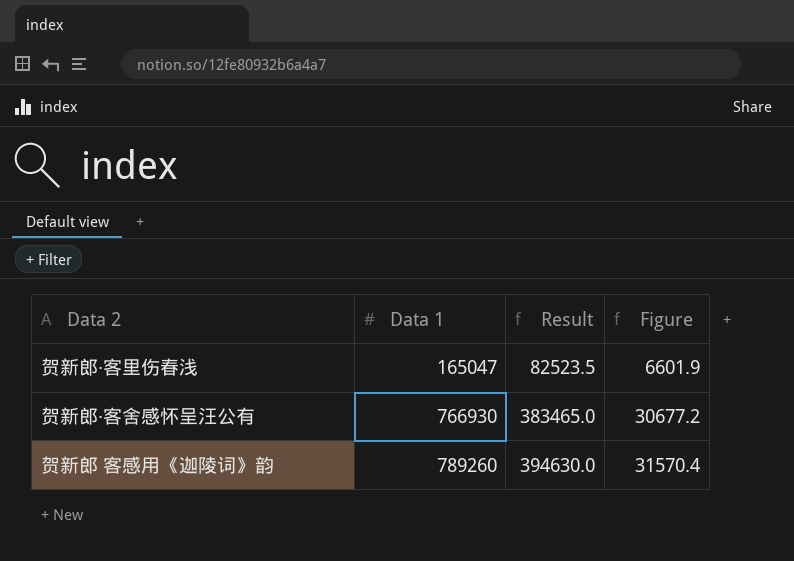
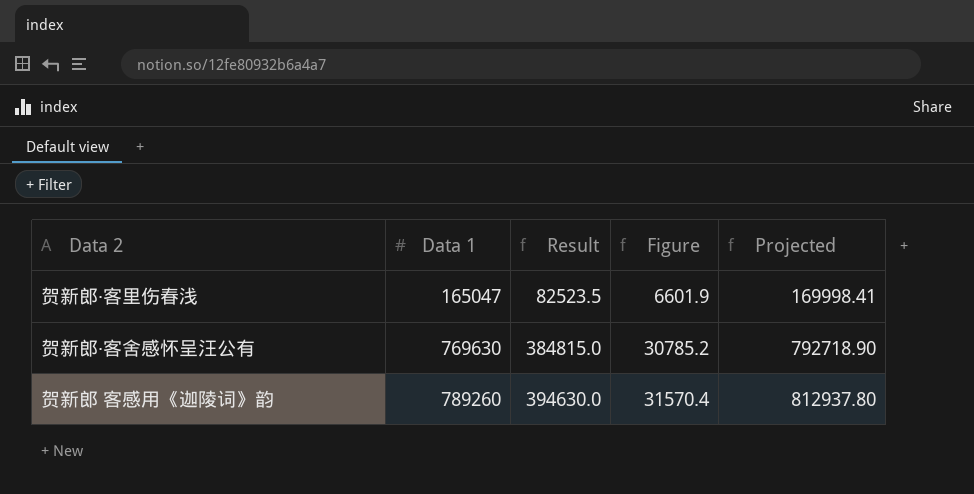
column Projected | formula: none -> [Data 1] * 1.03
贺新郎·客舍感怀呈汪公有 | Data 1: 766930 -> 769630
贺新郎·客舍感怀呈汪公有 | Result: 383465.0 -> 384815.0
贺新郎·客舍感怀呈汪公有 | Figure: 30677.2 -> 30785.2

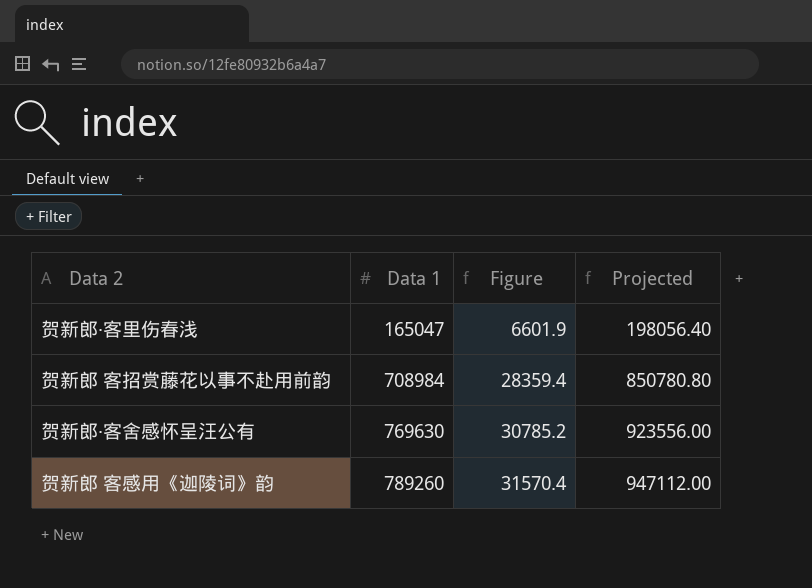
column Result | formula: [Data 1] * 0.5 -> none
column Projected | formula: [Data 1] * 1.03 -> [Data 1] * 1.2
row 贺新郎 客招赏藤花以事不赴用前韵: none -> 708984 | 28359.4 | 850780.80

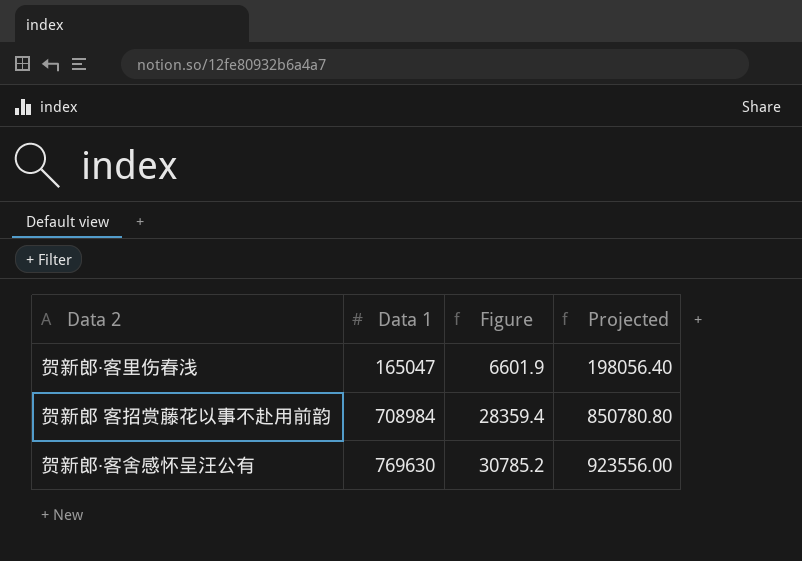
row 贺新郎 客感用《迦陵词》韵: 789260 | 31570.4 | 947112.00 -> none

